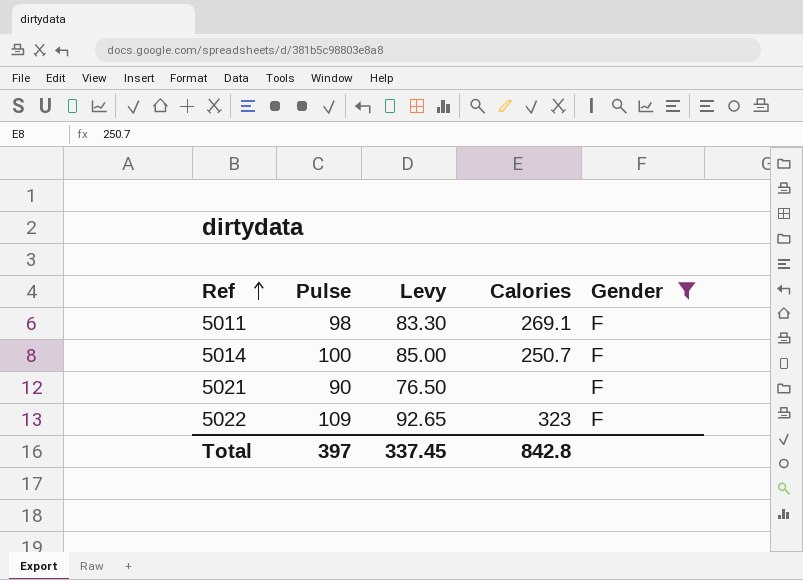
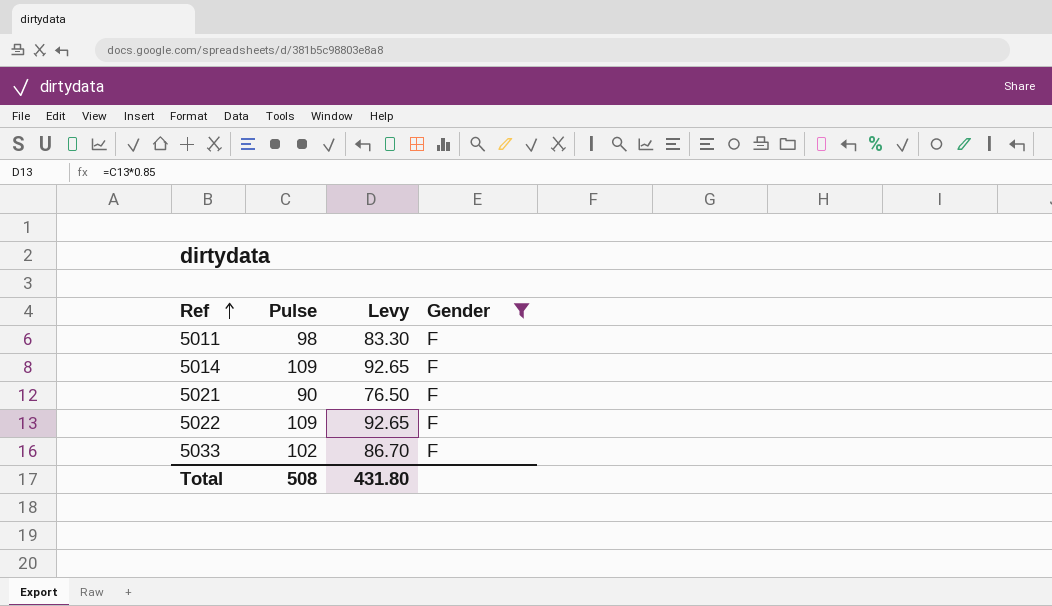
column Calories | position: 4 -> none
5014 | Pulse: 100 -> 109
5014 | Levy: 85.00 -> 92.65
row 5033: none -> 102 | 86.70 | F
Total | Pulse: 397 -> 508
Total | Levy: 337.45 -> 431.80

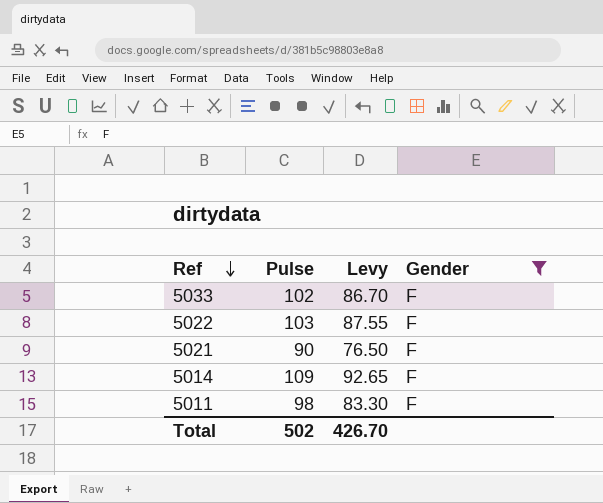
row order: Ref ascending -> Ref descending
5022 | Pulse: 109 -> 103
5022 | Levy: 92.65 -> 87.55
Total | Pulse: 508 -> 502
Total | Levy: 431.80 -> 426.70

